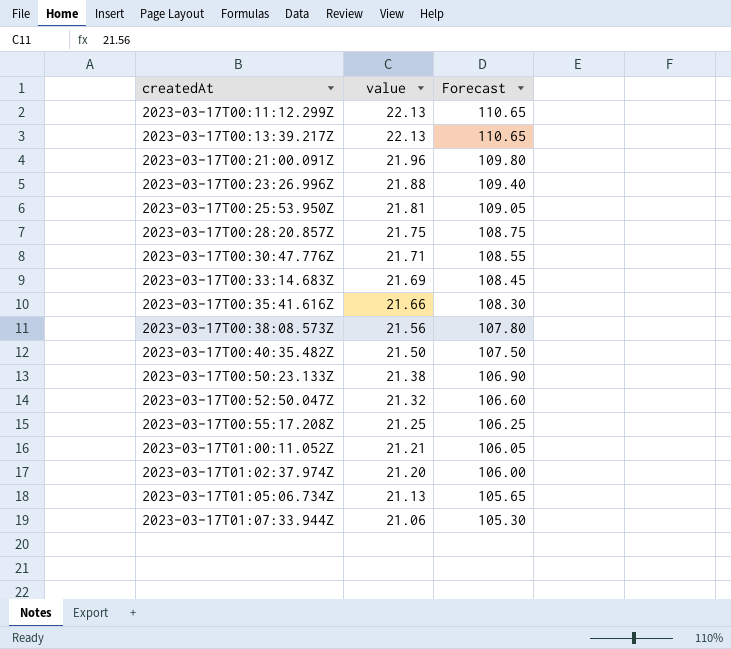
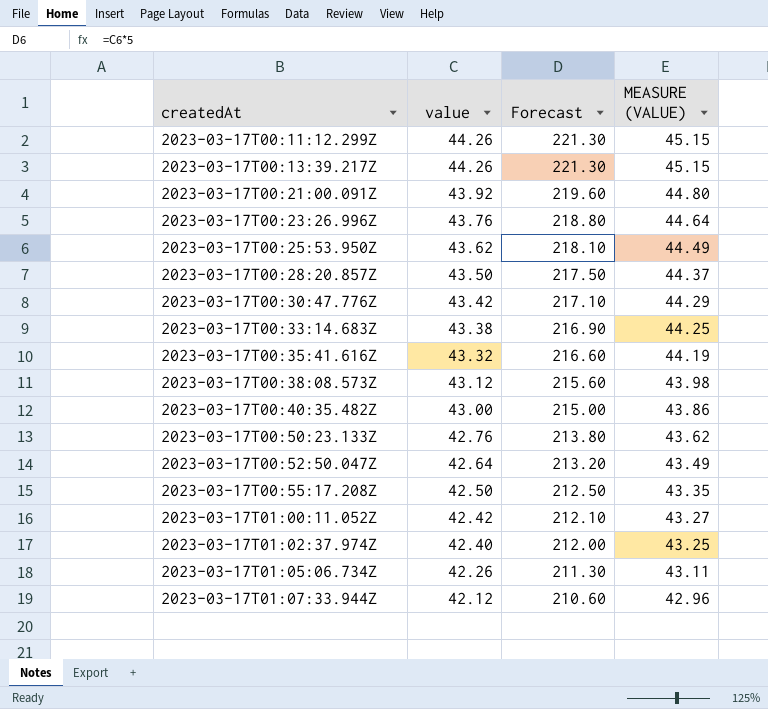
column MEASURE (VALUE) | formula: none -> [value] * 1.02
2023-03-17T00:11:12.299Z | value: 22.13 -> 44.26
2023-03-17T00:11:12.299Z | Forecast: 110.65 -> 221.30
2023-03-17T00:13:39.217Z | value: 22.13 -> 44.26
2023-03-17T00:13:39.217Z | Forecast: 110.65 -> 221.30
2023-03-17T00:21:00.091Z | value: 21.96 -> 43.92
2023-03-17T00:21:00.091Z | Forecast: 109.80 -> 219.60
2023-03-17T00:23:26.996Z | value: 21.88 -> 43.76
2023-03-17T00:23:26.996Z | Forecast: 109.40 -> 218.80
2023-03-17T00:25:53.950Z | value: 21.81 -> 43.62
2023-03-17T00:25:53.950Z | Forecast: 109.05 -> 218.10
2023-03-17T00:28:20.857Z | value: 21.75 -> 43.50
2023-03-17T00:28:20.857Z | Forecast: 108.75 -> 217.50
2023-03-17T00:30:47.776Z | value: 21.71 -> 43.42
2023-03-17T00:30:47.776Z | Forecast: 108.55 -> 217.10
2023-03-17T00:33:14.683Z | value: 21.69 -> 43.38
2023-03-17T00:33:14.683Z | Forecast: 108.45 -> 216.90
2023-03-17T00:35:41.616Z | value: 21.66 -> 43.32
2023-03-17T00:35:41.616Z | Forecast: 108.30 -> 216.60
2023-03-17T00:38:08.573Z | value: 21.56 -> 43.12
2023-03-17T00:38:08.573Z | Forecast: 107.80 -> 215.60
2023-03-17T00:40:35.482Z | value: 21.50 -> 43.00
2023-03-17T00:40:35.482Z | Forecast: 107.50 -> 215.00
2023-03-17T00:50:23.133Z | value: 21.38 -> 42.76
2023-03-17T00:50:23.133Z | Forecast: 106.90 -> 213.80
2023-03-17T00:52:50.047Z | value: 21.32 -> 42.64
2023-03-17T00:52:50.047Z | Forecast: 106.60 -> 213.20
2023-03-17T00:55:17.208Z | value: 21.25 -> 42.50
2023-03-17T00:55:17.208Z | Forecast: 106.25 -> 212.50
2023-03-17T01:00:11.052Z | value: 21.21 -> 42.42
2023-03-17T01:00:11.052Z | Forecast: 106.05 -> 212.10
2023-03-17T01:02:37.974Z | value: 21.20 -> 42.40
2023-03-17T01:02:37.974Z | Forecast: 106.00 -> 212.00
2023-03-17T01:05:06.734Z | value: 21.13 -> 42.26
2023-03-17T01:05:06.734Z | Forecast: 105.65 -> 211.30
2023-03-17T01:07:33.944Z | value: 21.06 -> 42.12
2023-03-17T01:07:33.944Z | Forecast: 105.30 -> 210.60

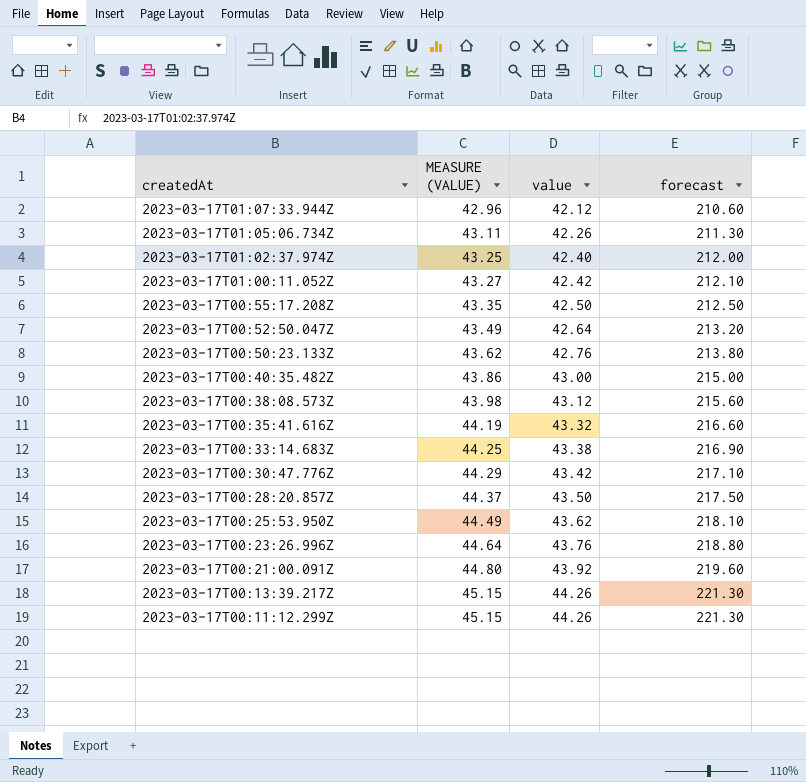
row order: createdAt ascending -> createdAt descending
column MEASURE (VALUE) | position: 4 -> 2
column name: Forecast -> forecast

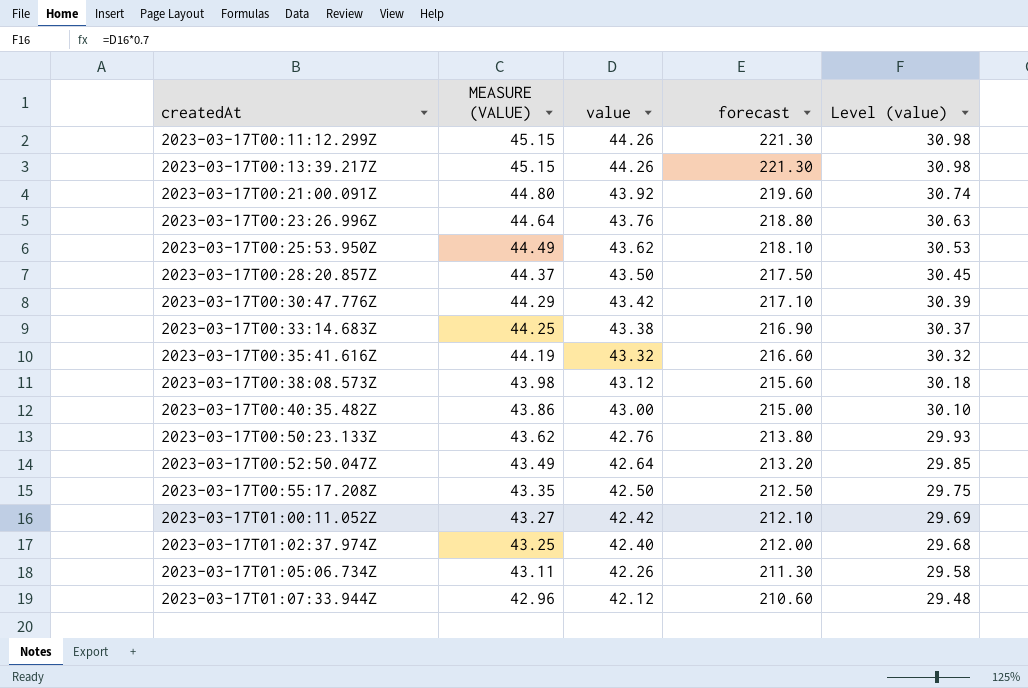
row order: createdAt descending -> createdAt ascending
column Level (value) | formula: none -> [value] * 0.7

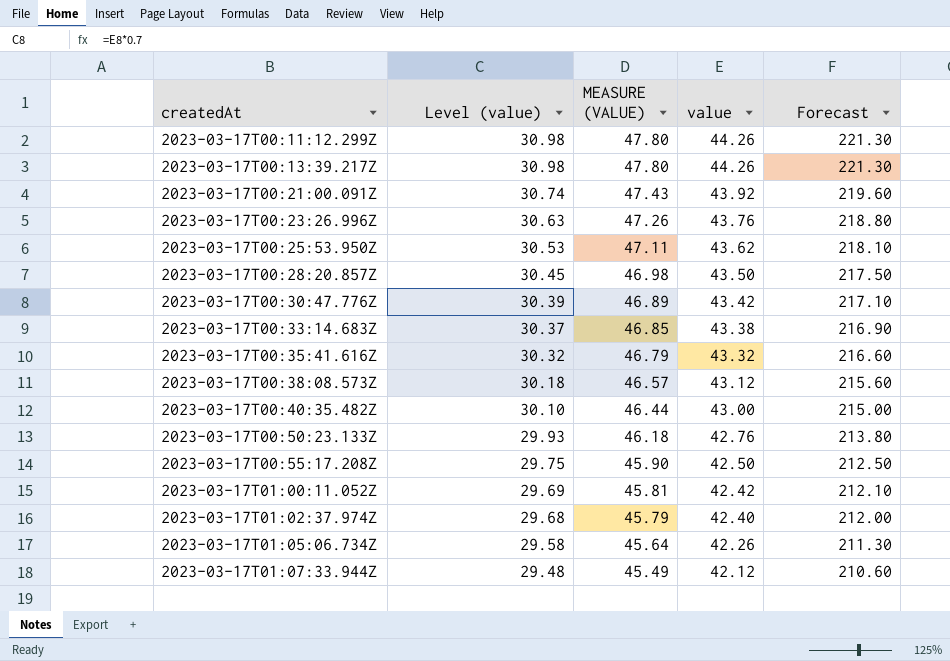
column Level (value) | position: 5 -> 2
column MEASURE (VALUE) | formula: [value] * 1.02 -> [value] * 1.08
column name: forecast -> Forecast
row 2023-03-17T00:52:50.047Z: 43.49 | 42.64 | 213.20 | 29.85 -> none

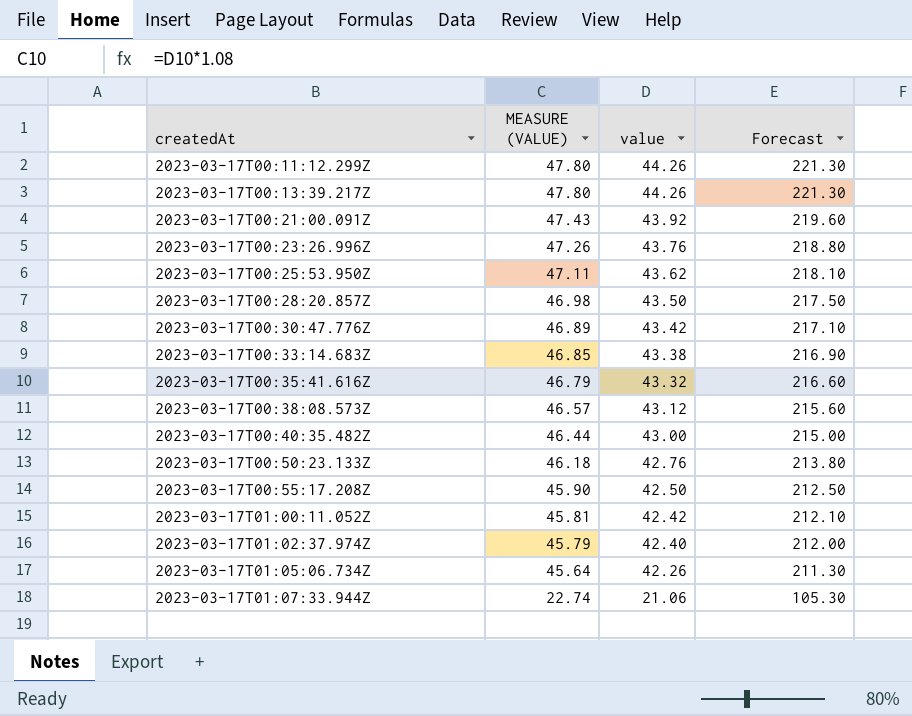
column Level (value) | formula: [value] * 0.7 -> none
2023-03-17T01:07:33.944Z | MEASURE (VALUE): 45.49 -> 22.74
2023-03-17T01:07:33.944Z | value: 42.12 -> 21.06
2023-03-17T01:07:33.944Z | Forecast: 210.60 -> 105.30

